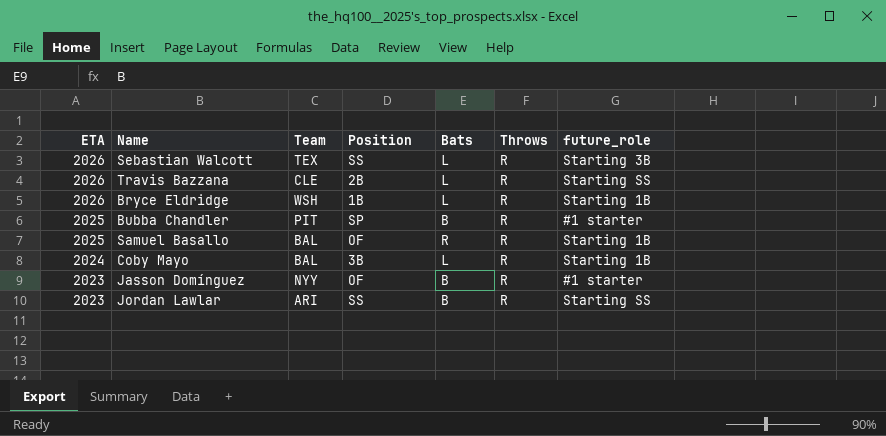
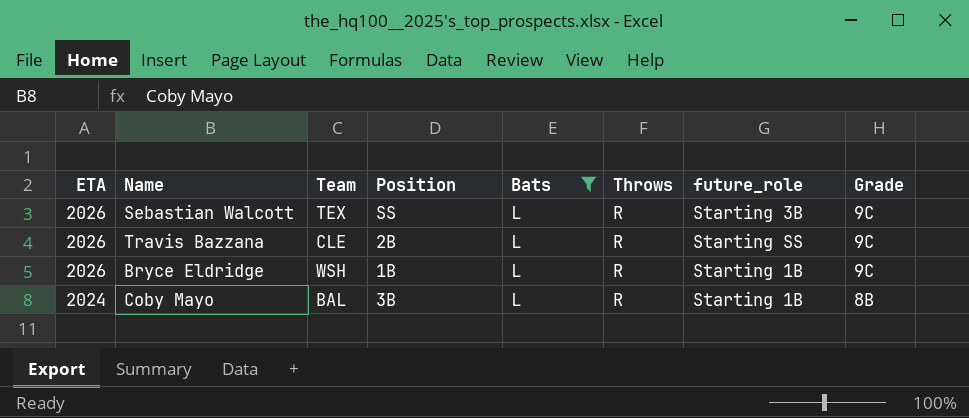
filter: none -> Bats = L
column Grade | position: none -> 8

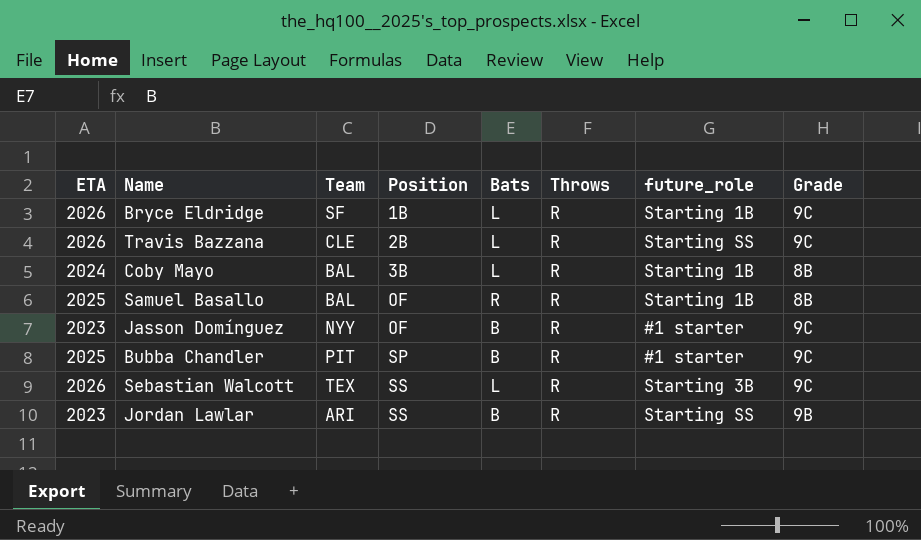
filter: Bats = L -> none
row order: ETA descending -> Position ascending
Bryce Eldridge | Team: WSH -> SF

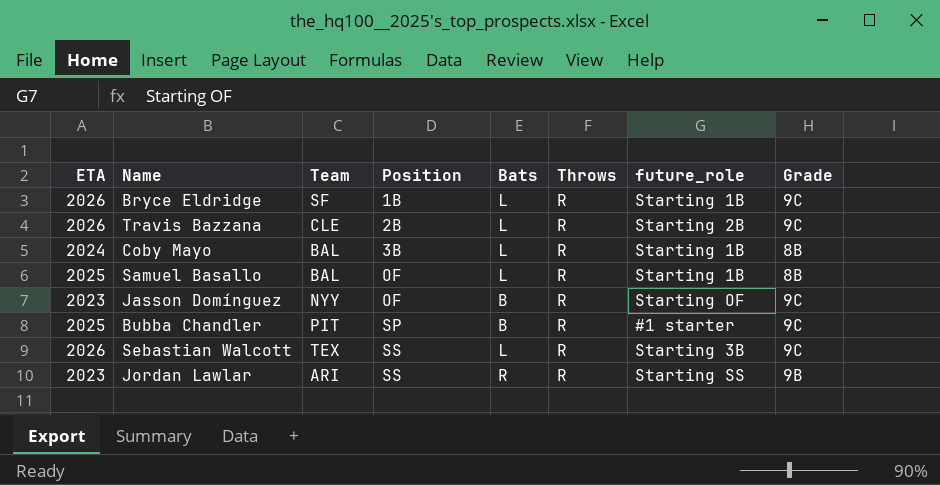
Travis Bazzana | future_role: Starting SS -> Starting 2B
Samuel Basallo | Bats: R -> L
Jasson Domínguez | future_role: #1 starter -> Starting OF
Jordan Lawlar | Bats: B -> R

